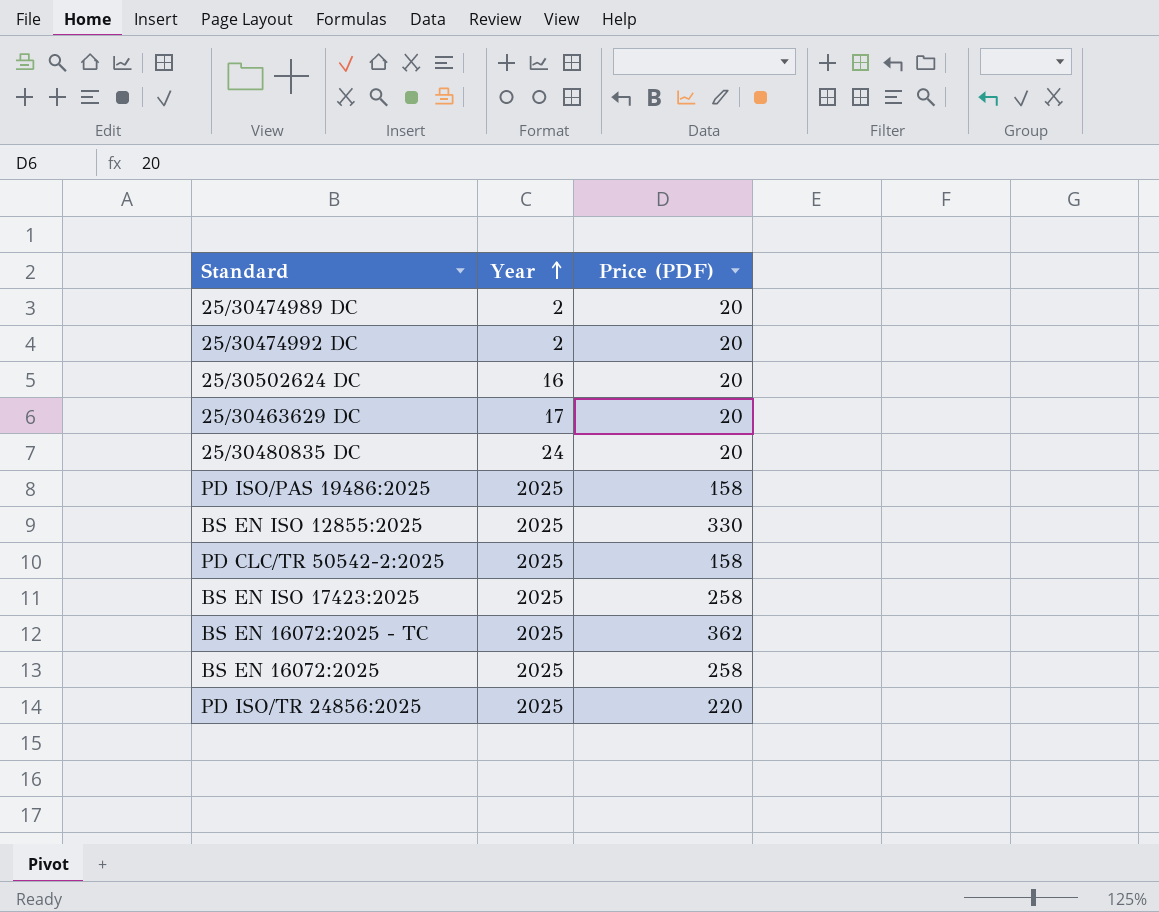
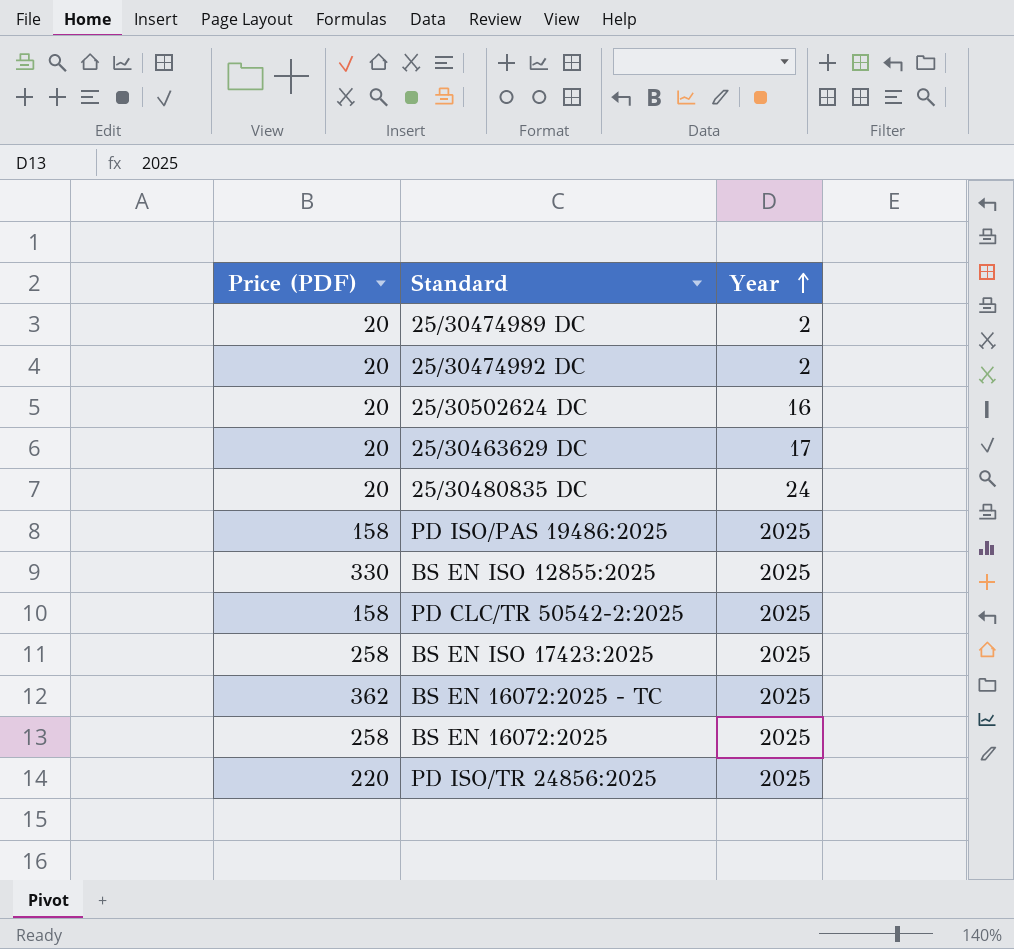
column Price (PDF) | position: 3 -> 1

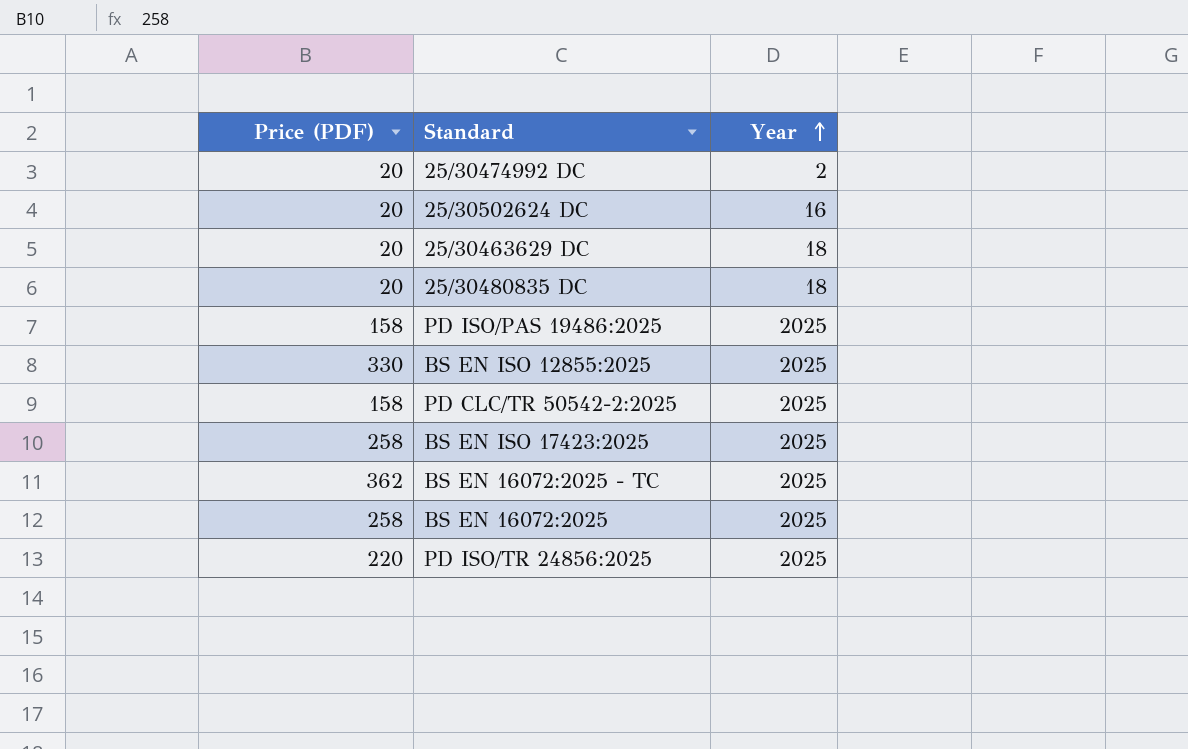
row 25/30474989 DC: 20 | 2 -> none
25/30463629 DC | Year: 17 -> 18
25/30480835 DC | Year: 24 -> 18

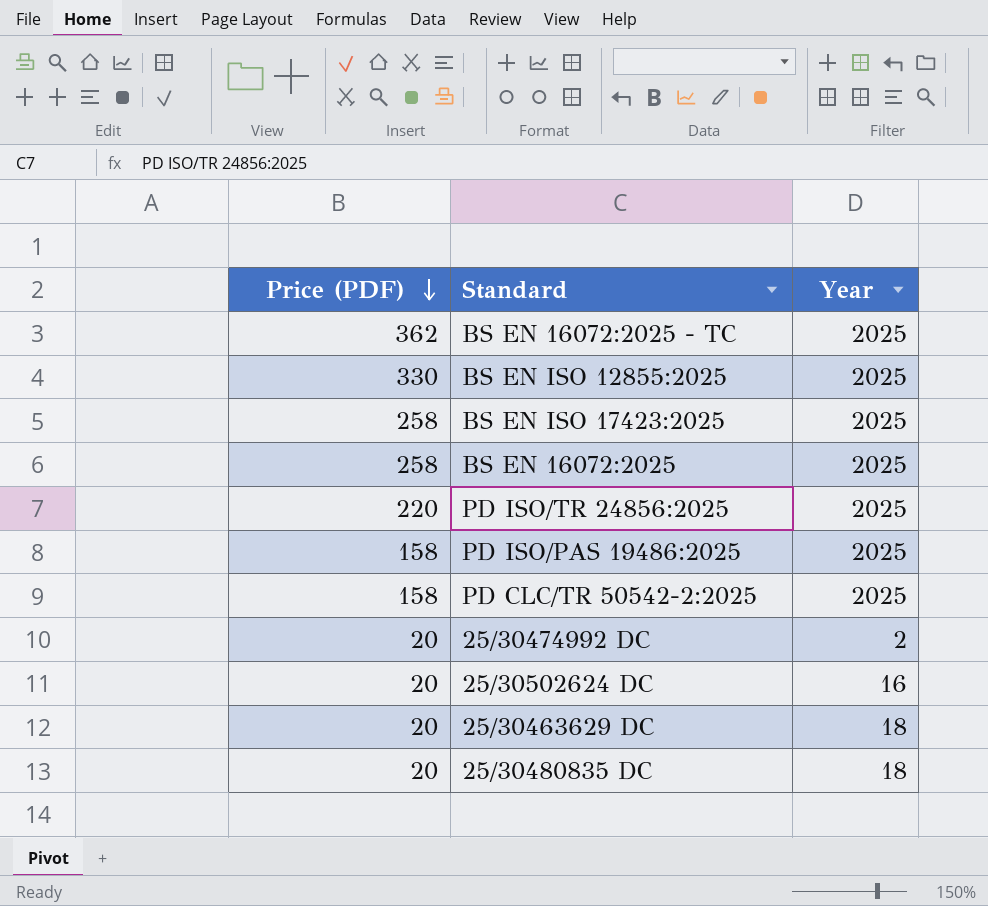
row order: Year ascending -> Price (PDF) descending

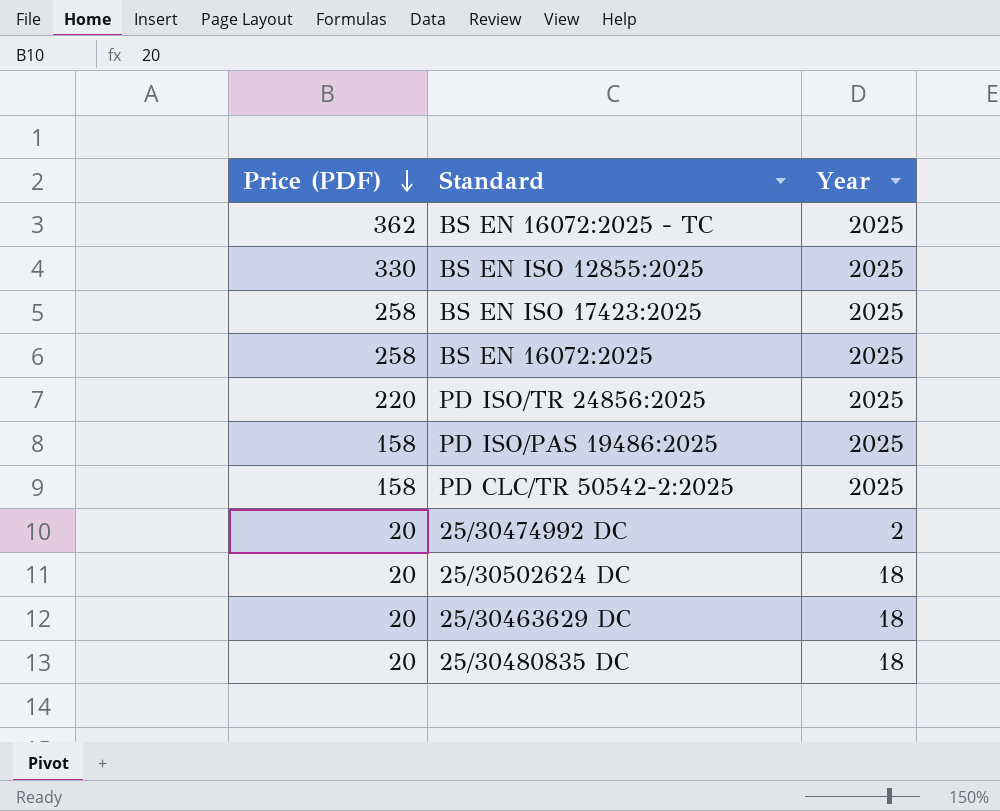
25/30502624 DC | Year: 16 -> 18

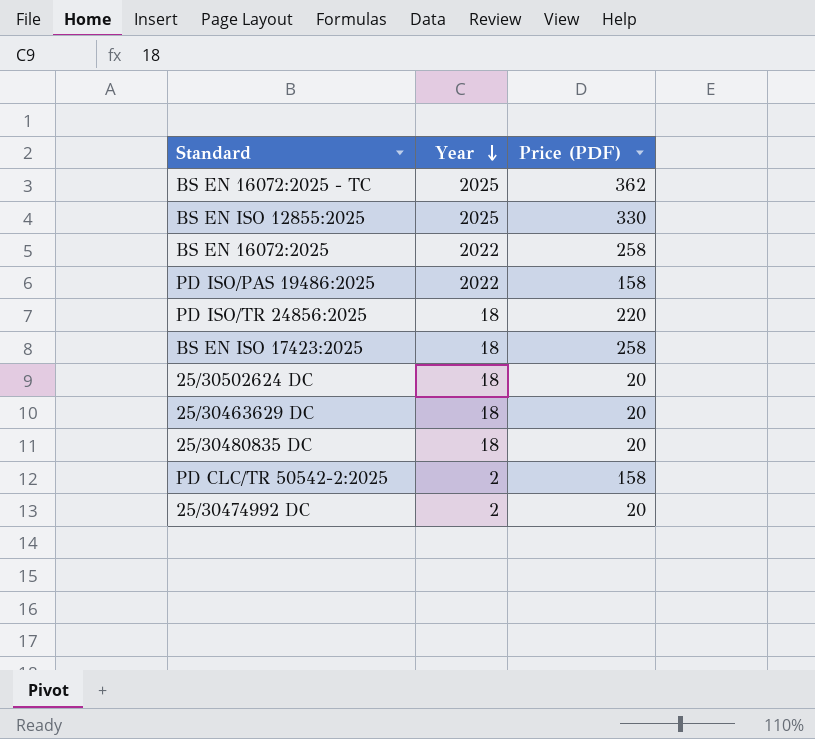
row order: Price (PDF) descending -> Year descending
column Price (PDF) | position: 1 -> 3
BS EN 16072:2025 | Year: 2025 -> 2022
PD ISO/PAS 19486:2025 | Year: 2025 -> 2022
PD ISO/TR 24856:2025 | Year: 2025 -> 18
BS EN ISO 17423:2025 | Year: 2025 -> 18
PD CLC/TR 50542-2:2025 | Year: 2025 -> 2

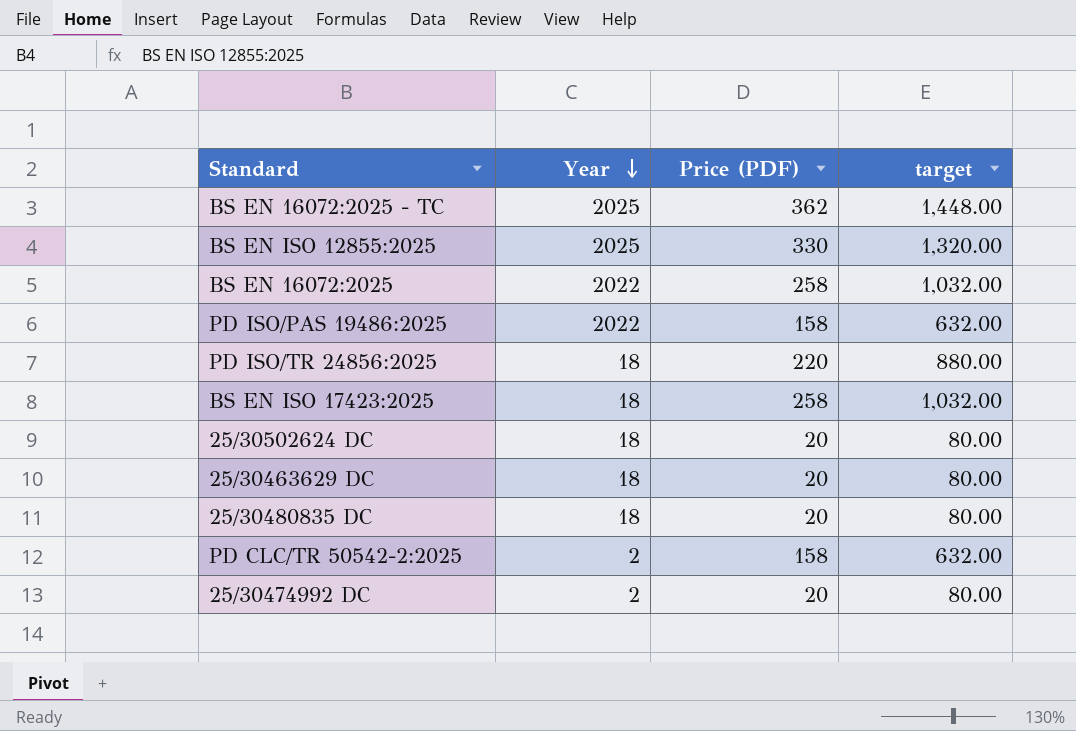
column target | formula: none -> [Price (PDF)] * 4

